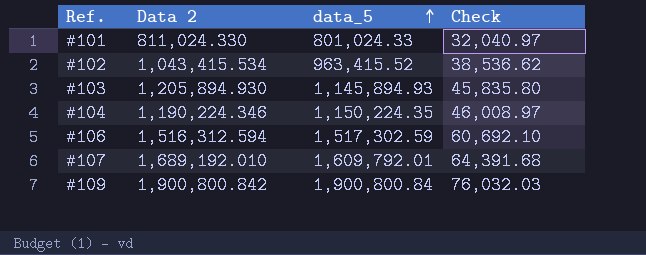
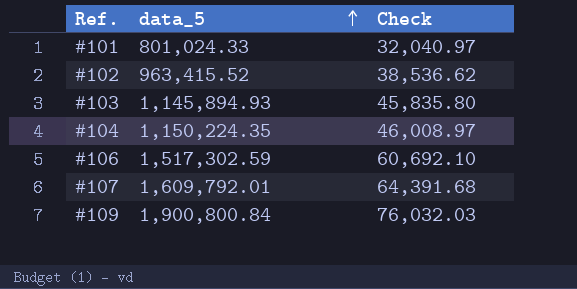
column Data 2 | position: 2 -> none

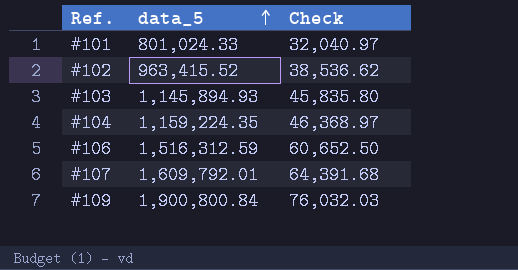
#104 | data_5: 1,150,224.35 -> 1,159,224.35
#104 | Check: 46,008.97 -> 46,368.97
#106 | data_5: 1,517,302.59 -> 1,516,312.59
#106 | Check: 60,692.10 -> 60,652.50

